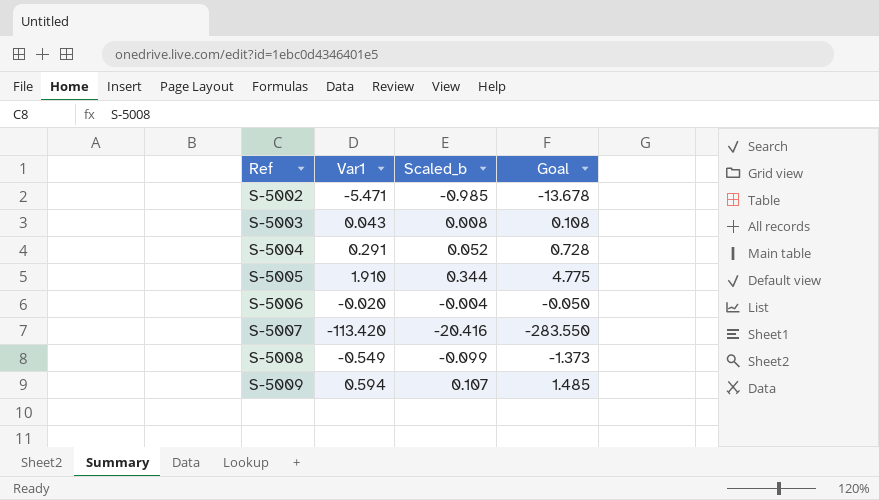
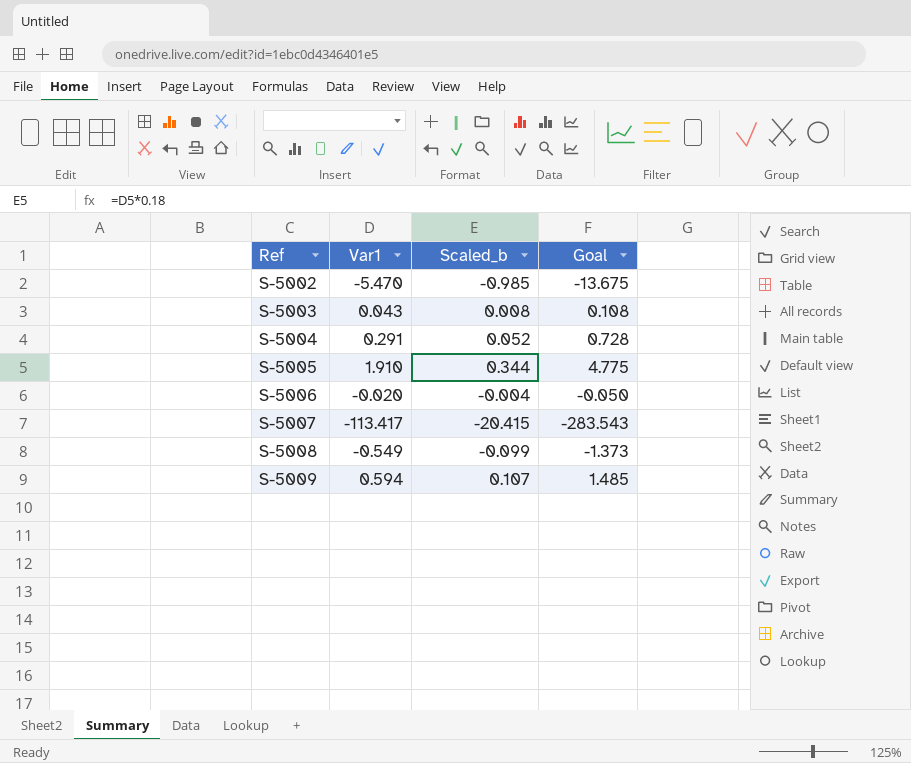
S-5002 | Var1: -5.471 -> -5.470
S-5002 | Goal: -13.678 -> -13.675
S-5007 | Var1: -113.420 -> -113.417
S-5007 | Scaled_b: -20.416 -> -20.415
S-5007 | Goal: -283.550 -> -283.543

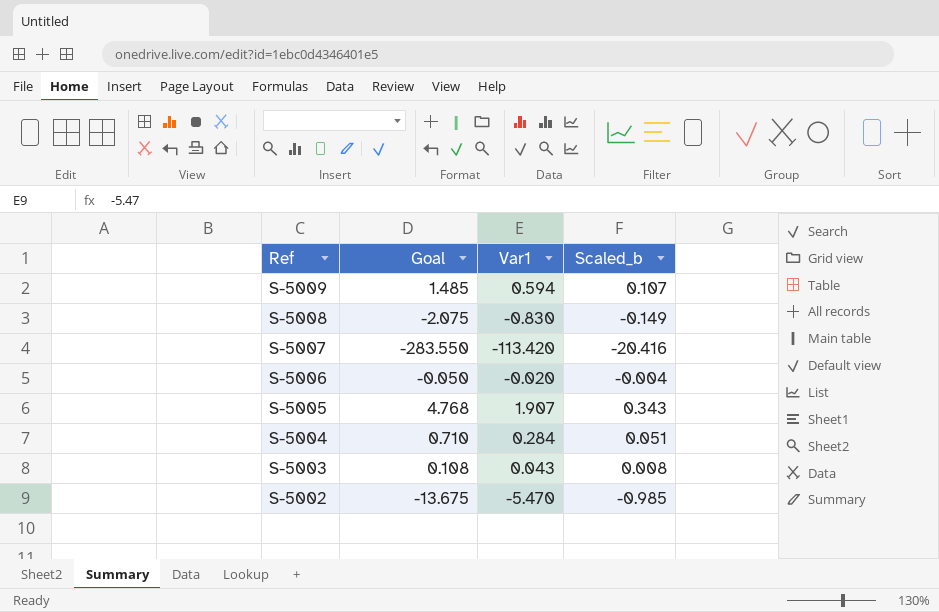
row order: Ref ascending -> Ref descending
column Goal | position: 4 -> 2
S-5008 | Goal: -1.373 -> -2.075
S-5008 | Var1: -0.549 -> -0.830
S-5008 | Scaled_b: -0.099 -> -0.149
S-5007 | Goal: -283.543 -> -283.550
S-5007 | Var1: -113.417 -> -113.420
S-5007 | Scaled_b: -20.415 -> -20.416
S-5005 | Goal: 4.775 -> 4.768
S-5005 | Var1: 1.910 -> 1.907
S-5005 | Scaled_b: 0.344 -> 0.343
S-5004 | Goal: 0.728 -> 0.710
S-5004 | Var1: 0.291 -> 0.284
S-5004 | Scaled_b: 0.052 -> 0.051

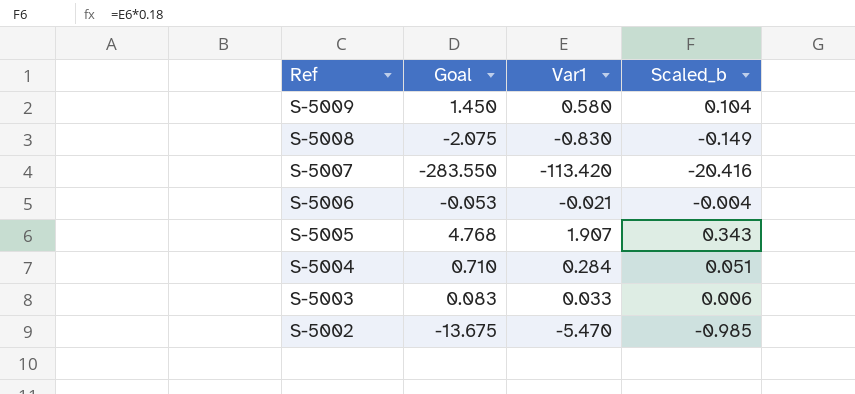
S-5009 | Goal: 1.485 -> 1.450
S-5009 | Var1: 0.594 -> 0.580
S-5009 | Scaled_b: 0.107 -> 0.104
S-5006 | Goal: -0.050 -> -0.053
S-5006 | Var1: -0.020 -> -0.021
S-5003 | Goal: 0.108 -> 0.083
S-5003 | Var1: 0.043 -> 0.033
S-5003 | Scaled_b: 0.008 -> 0.006

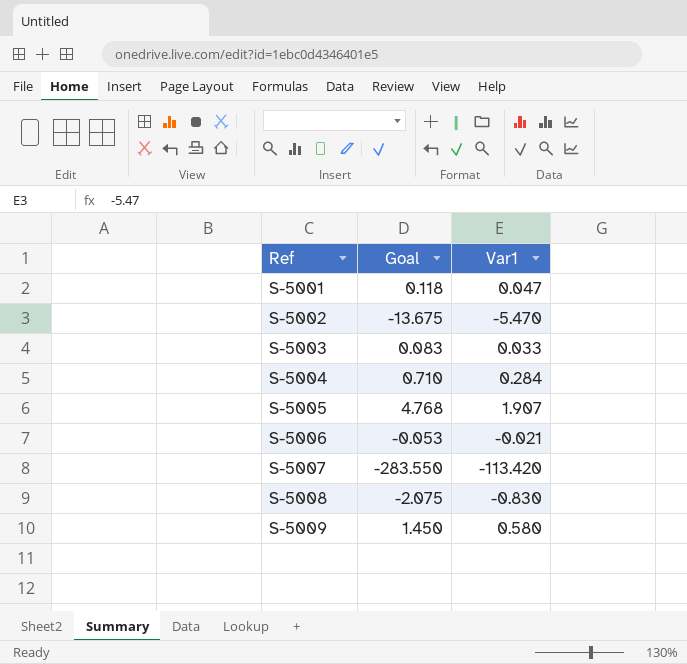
row order: Ref descending -> Ref ascending
column Scaled_b | formula: [Var1] * 0.18 -> none
row S-5001: none -> 0.118 | 0.047

